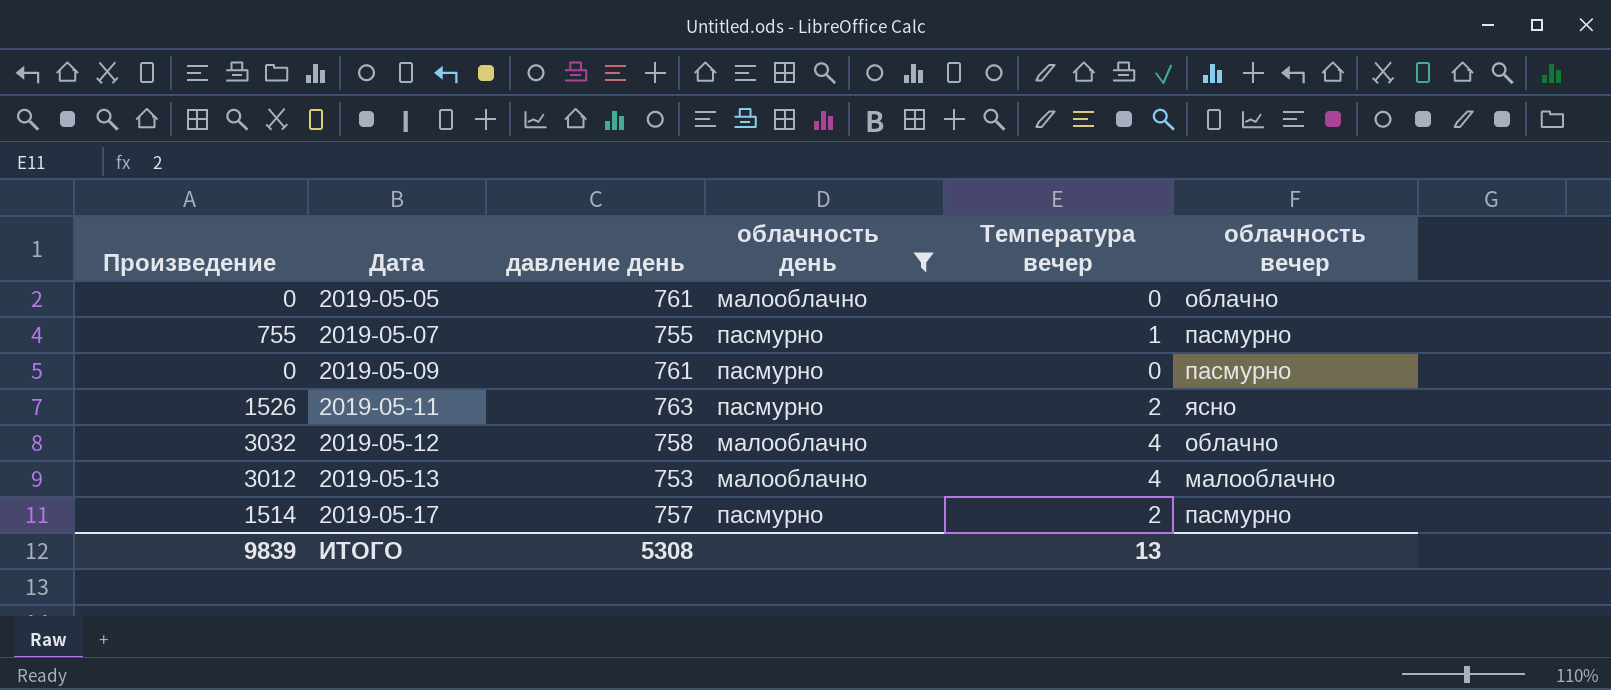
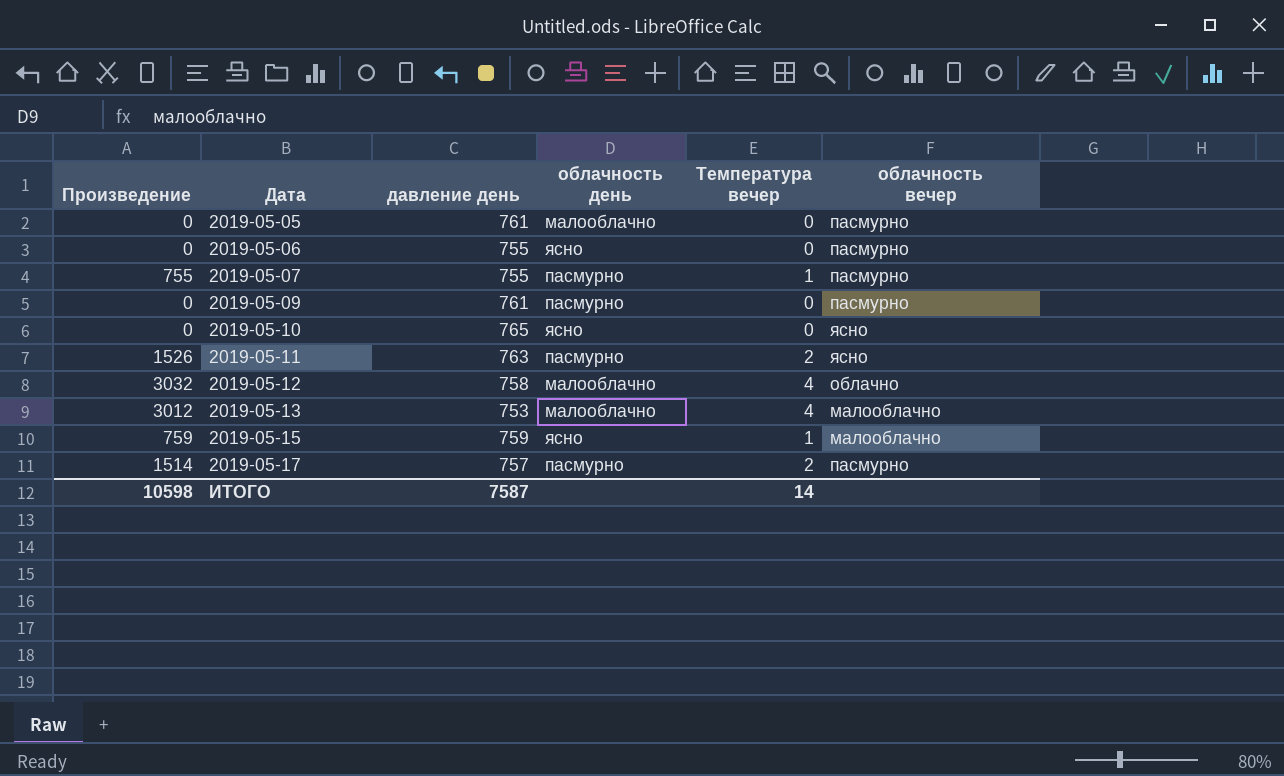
filter: облачность день != ясно -> none
2019-05-05 | облачность вечер: облачно -> пасмурно
ИТОГО | Произведение: 9839 -> 10598
ИТОГО | давление день: 5308 -> 7587
ИТОГО | Температура вечер: 13 -> 14

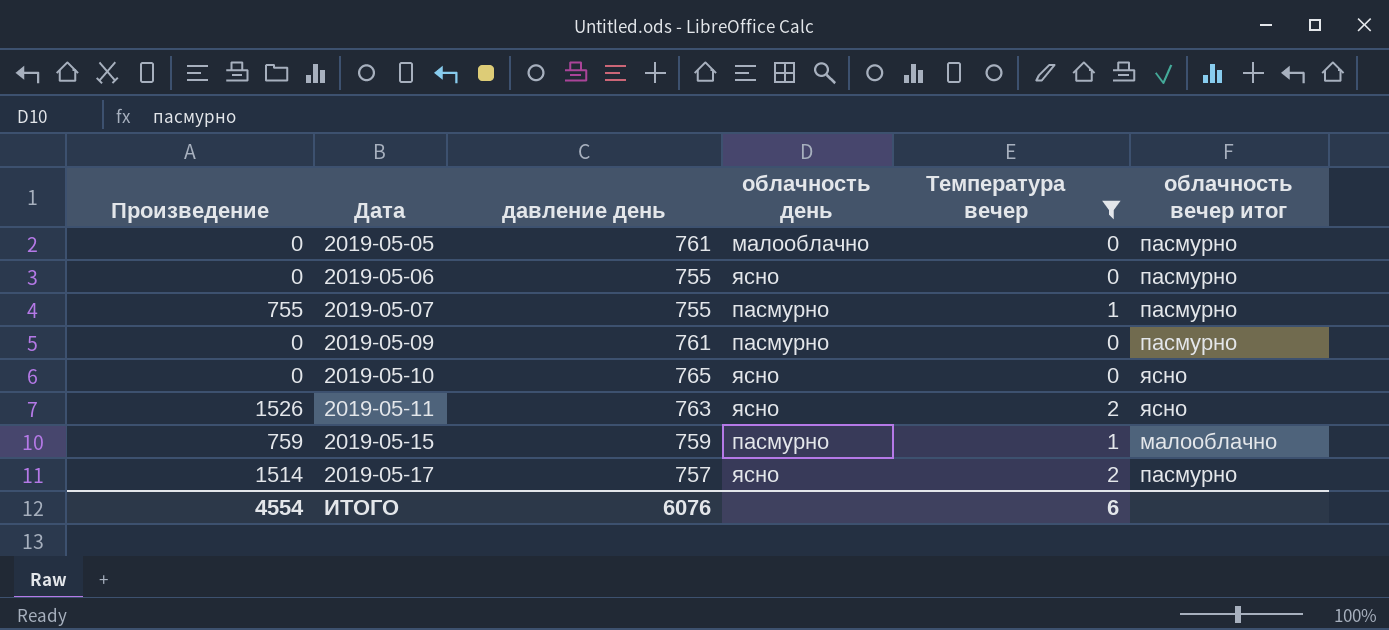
filter: none -> Температура вечер != 4
column name: облачность вечер -> облачность вечер итог
2019-05-11 | облачность день: пасмурно -> ясно
2019-05-15 | облачность день: ясно -> пасмурно
2019-05-17 | облачность день: пасмурно -> ясно
ИТОГО | Произведение: 10598 -> 4554
ИТОГО | давление день: 7587 -> 6076
ИТОГО | Температура вечер: 14 -> 6

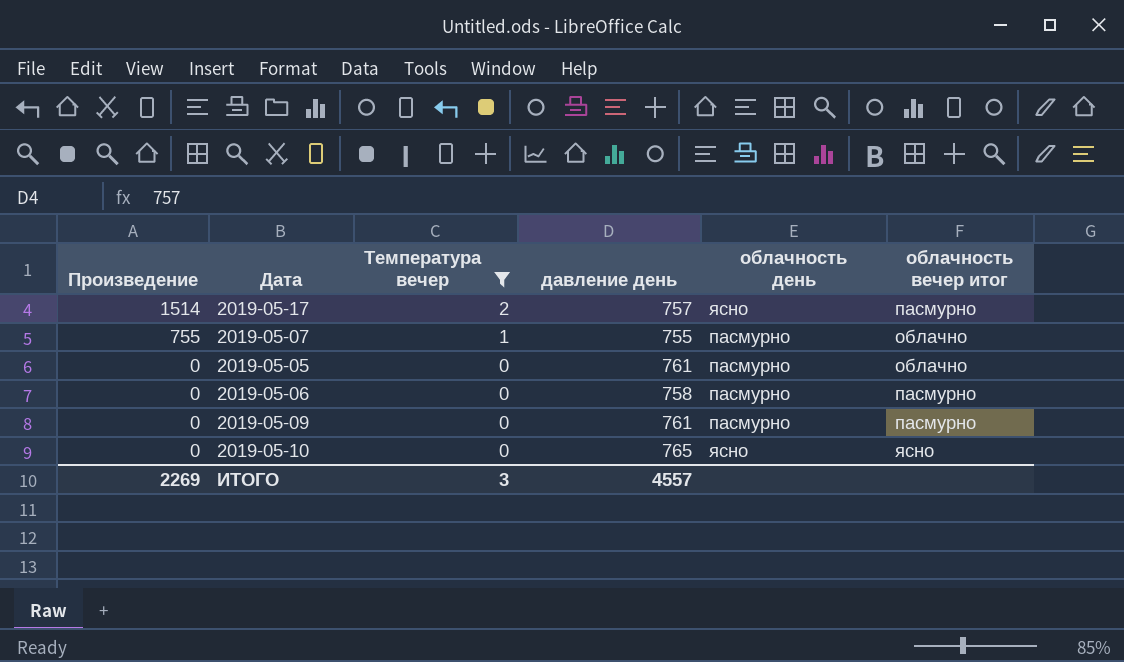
row order: Дата ascending -> Произведение descending
column Температура вечер | position: 5 -> 3
row 2019-05-11: 1526 | 763 | ясно | 2 | ясно -> none
row 2019-05-15: 759 | 759 | пасмурно | 1 | малооблачно -> none
2019-05-07 | облачность вечер итог: пасмурно -> облачно
2019-05-05 | облачность день: малооблачно -> пасмурно
2019-05-05 | облачность вечер итог: пасмурно -> облачно
2019-05-06 | давление день: 755 -> 758
2019-05-06 | облачность день: ясно -> пасмурно
ИТОГО | Произведение: 4554 -> 2269
ИТОГО | Температура вечер: 6 -> 3
ИТОГО | давление день: 6076 -> 4557

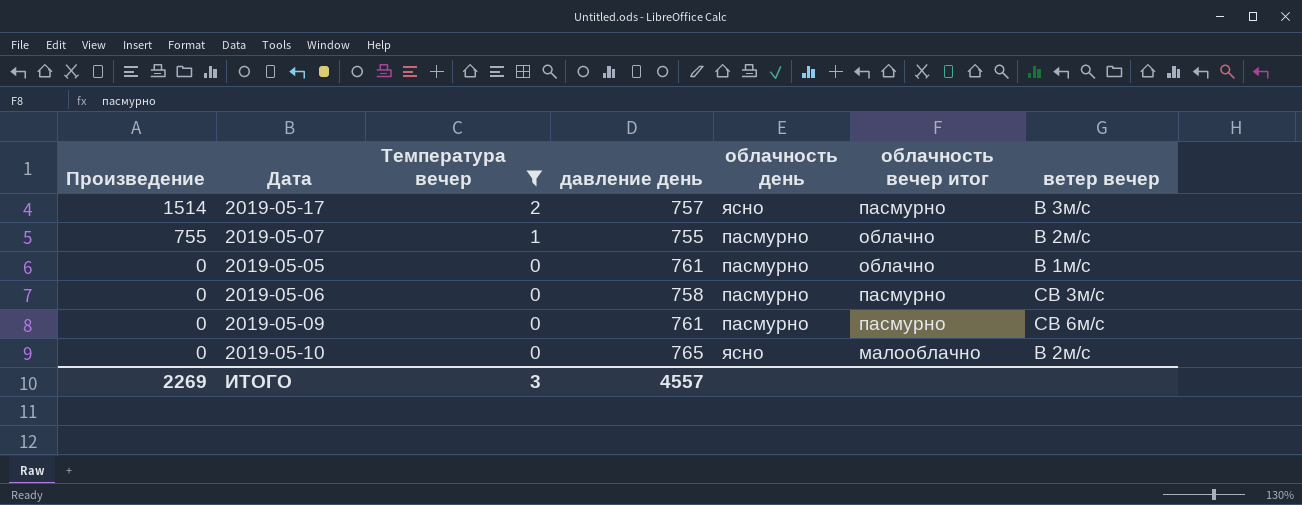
column ветер вечер | position: none -> 7
2019-05-10 | облачность вечер итог: ясно -> малооблачно

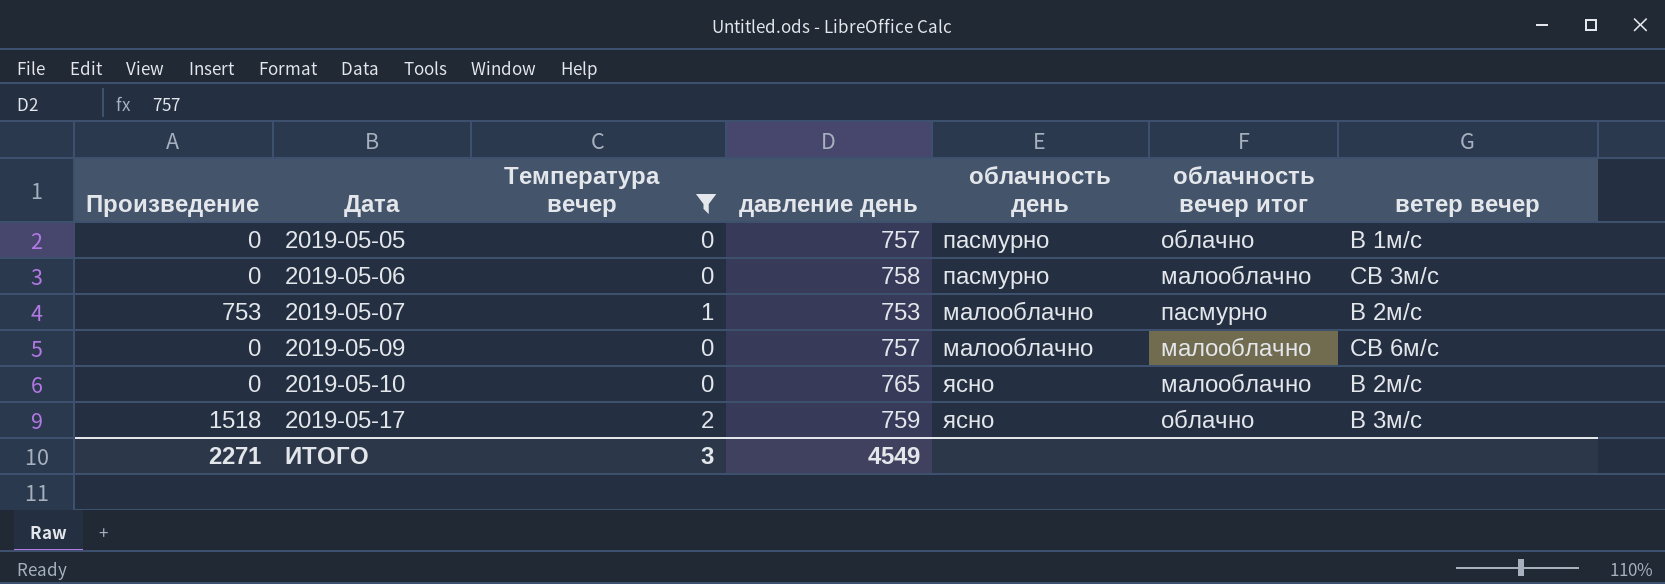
row order: Произведение descending -> Дата ascending
2019-05-05 | давление день: 761 -> 757
2019-05-06 | облачность вечер итог: пасмурно -> малооблачно
2019-05-07 | Произведение: 755 -> 753
2019-05-07 | давление день: 755 -> 753
2019-05-07 | облачность день: пасмурно -> малооблачно
2019-05-07 | облачность вечер итог: облачно -> пасмурно
2019-05-09 | давление день: 761 -> 757
2019-05-09 | облачность день: пасмурно -> малооблачно
2019-05-09 | облачность вечер итог: пасмурно -> малооблачно
2019-05-17 | Произведение: 1514 -> 1518
2019-05-17 | давление день: 757 -> 759
2019-05-17 | облачность вечер итог: пасмурно -> облачно
ИТОГО | Произведение: 2269 -> 2271
ИТОГО | давление день: 4557 -> 4549

